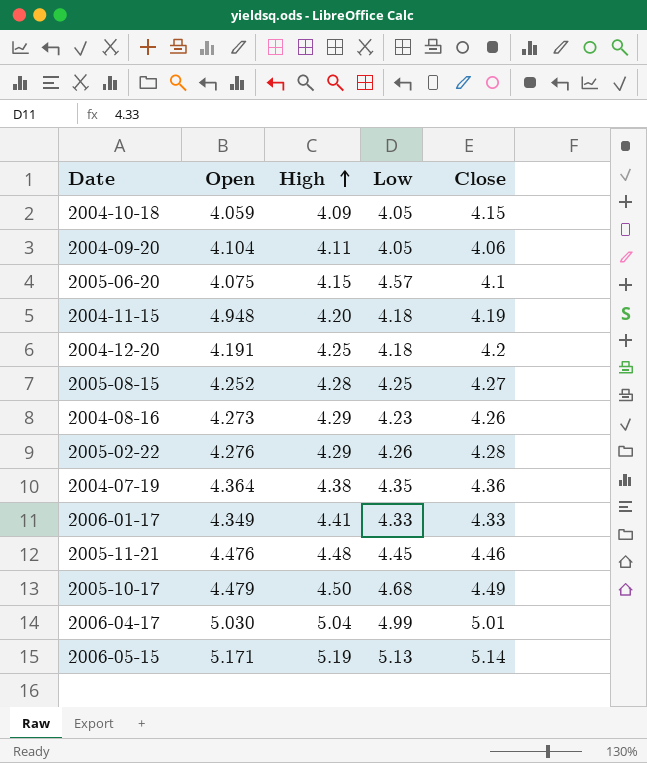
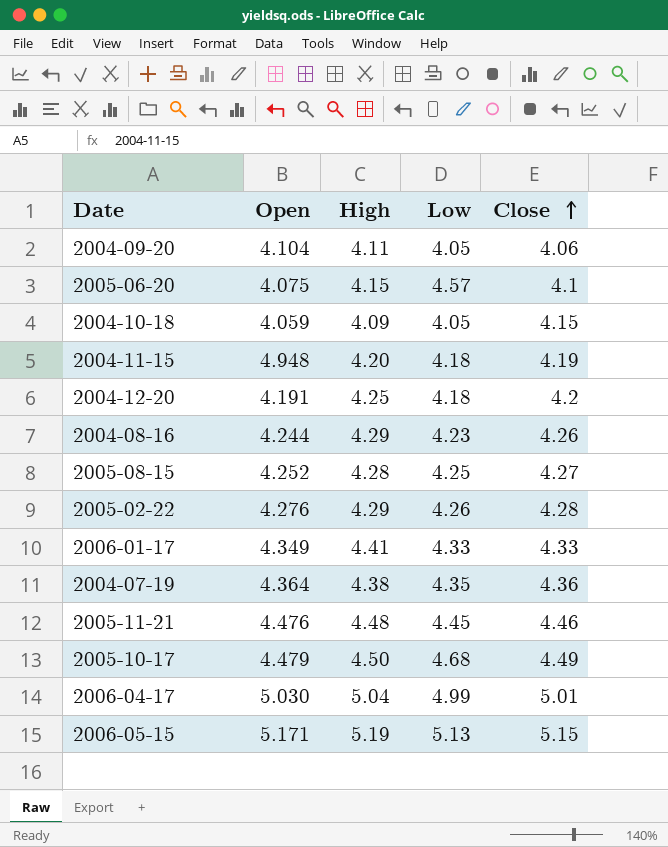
row order: High ascending -> Close ascending
2004-08-16 | Open: 4.273 -> 4.244
2006-05-15 | Close: 5.14 -> 5.15

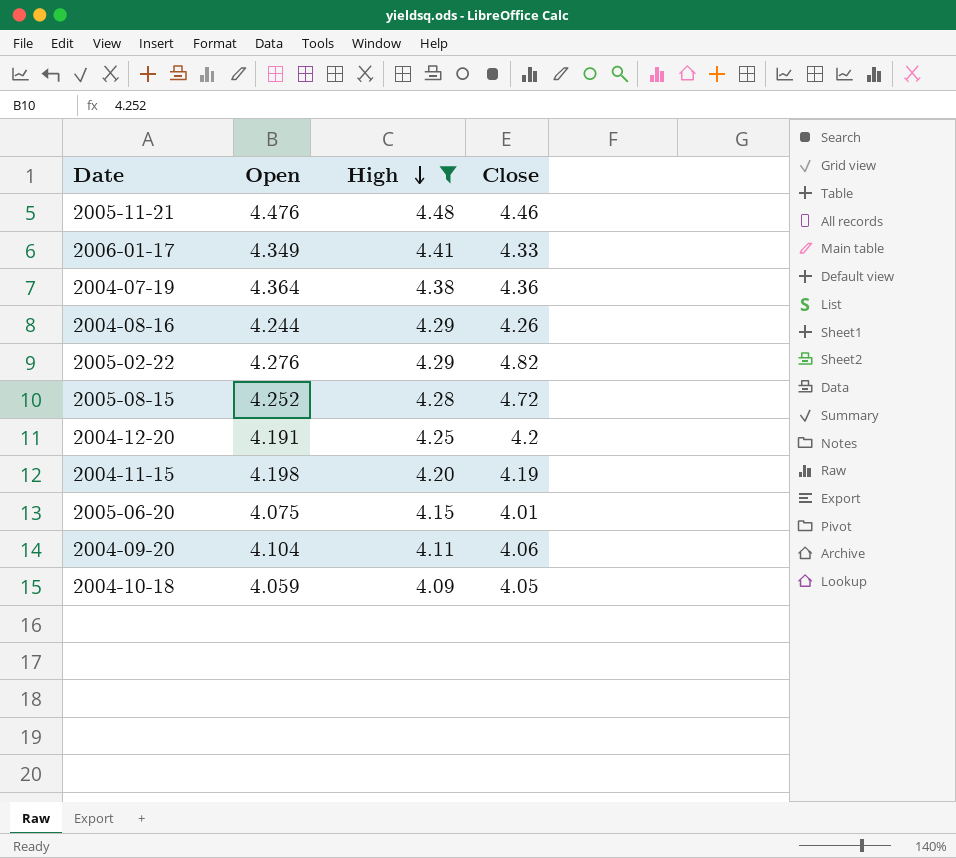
filter: none -> High <= 4.48
row order: Close ascending -> High descending
column Low | position: 4 -> none
2005-02-22 | Close: 4.28 -> 4.82
2005-08-15 | Close: 4.27 -> 4.72
2004-11-15 | Open: 4.948 -> 4.198
2005-06-20 | Close: 4.1 -> 4.01
2004-10-18 | Close: 4.15 -> 4.05

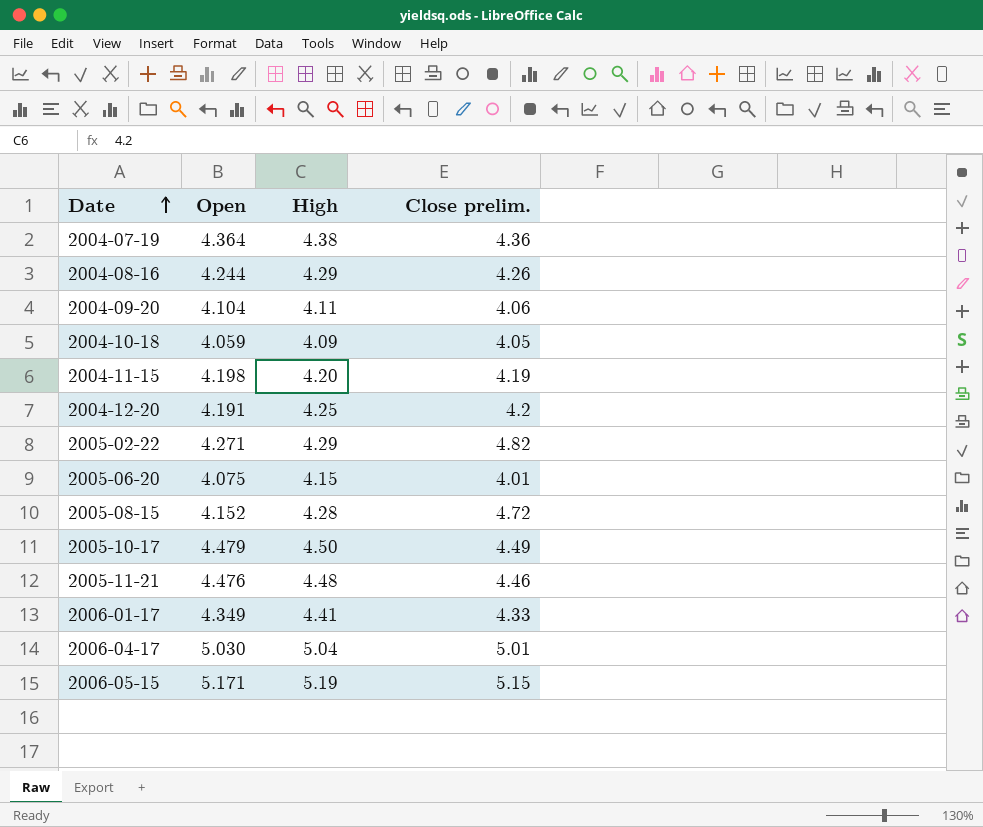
filter: High <= 4.48 -> none
row order: High descending -> Date ascending
column name: Close -> Close prelim.
2005-02-22 | Open: 4.276 -> 4.271
2005-08-15 | Open: 4.252 -> 4.152

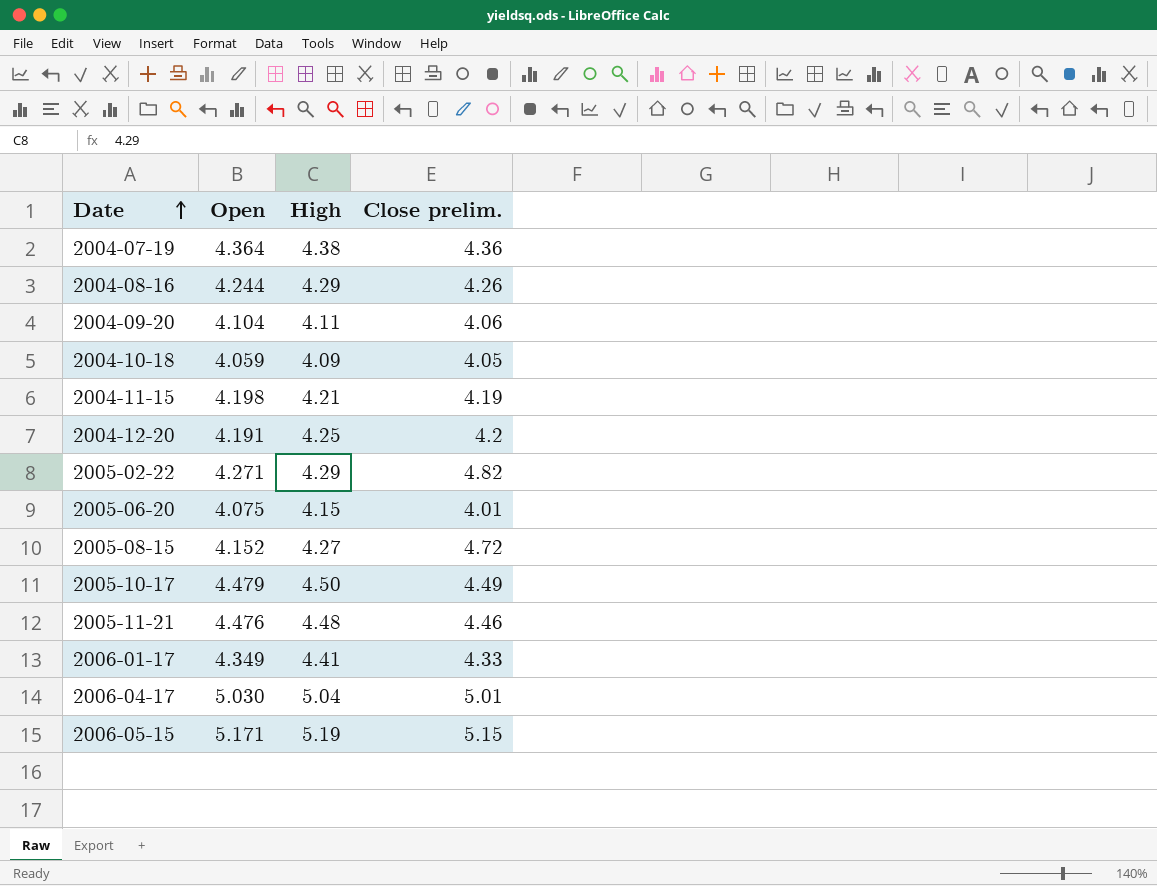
2004-11-15 | High: 4.20 -> 4.21
2005-08-15 | High: 4.28 -> 4.27

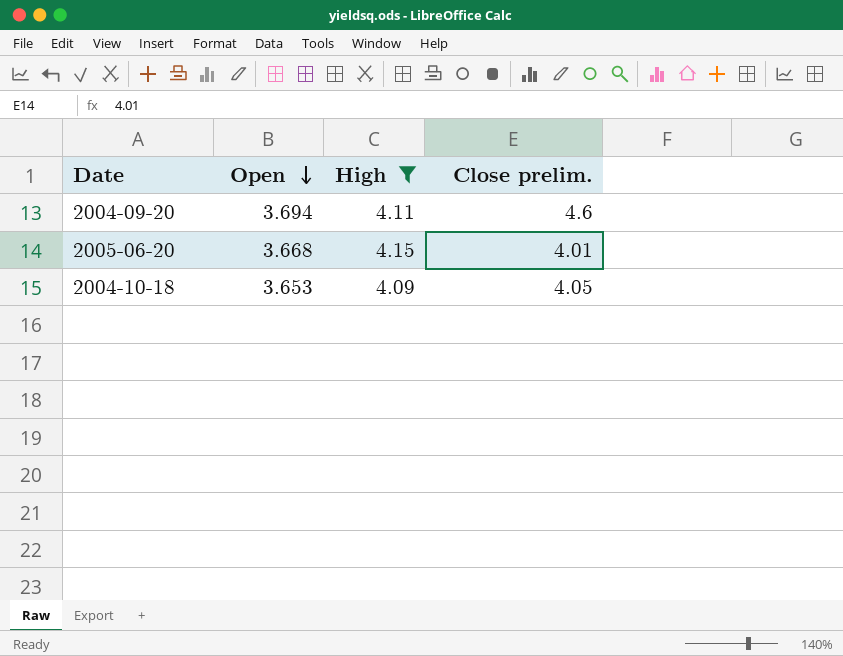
filter: none -> High <= 4.15
row order: Date ascending -> Open descending
2004-09-20 | Open: 4.104 -> 3.694
2004-09-20 | Close prelim.: 4.06 -> 4.6
2005-06-20 | Open: 4.075 -> 3.668
2004-10-18 | Open: 4.059 -> 3.653

